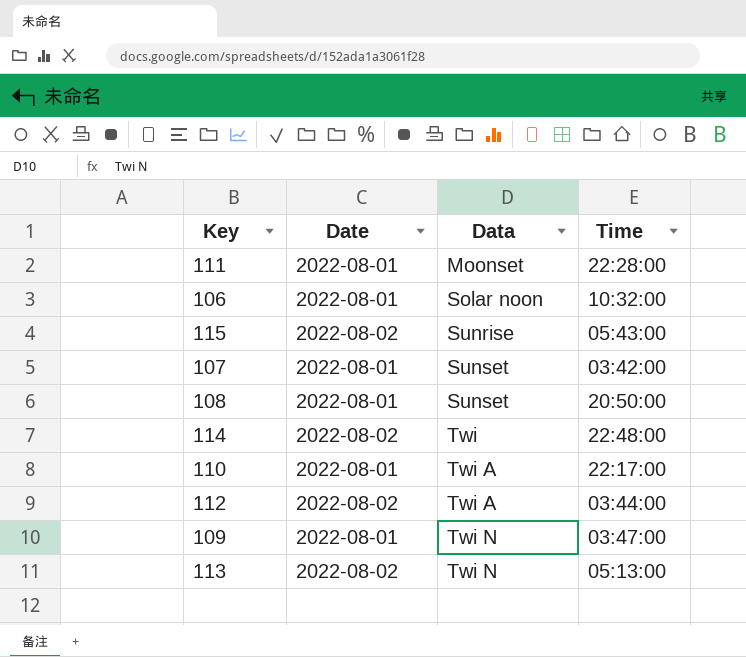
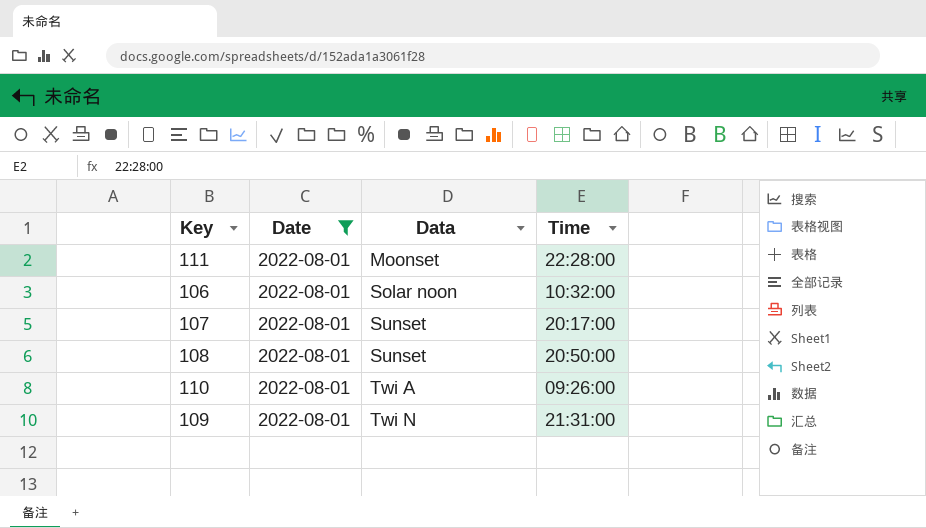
filter: none -> Date = 2022-08-01
107 | Time: 03:42:00 -> 20:17:00
110 | Time: 22:17:00 -> 09:26:00
109 | Time: 03:47:00 -> 21:31:00

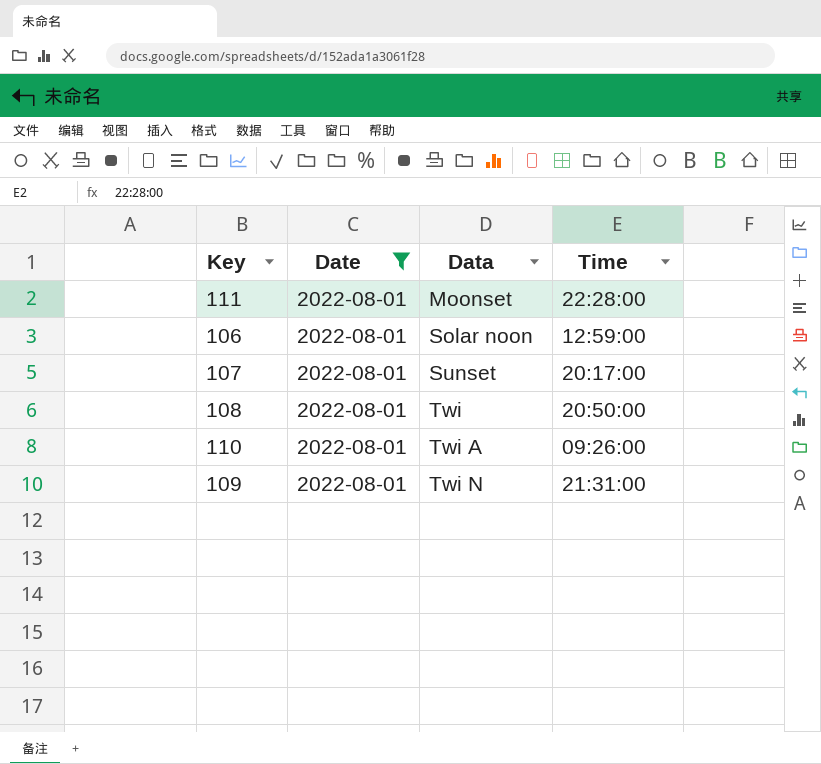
106 | Time: 10:32:00 -> 12:59:00
108 | Data: Sunset -> Twi

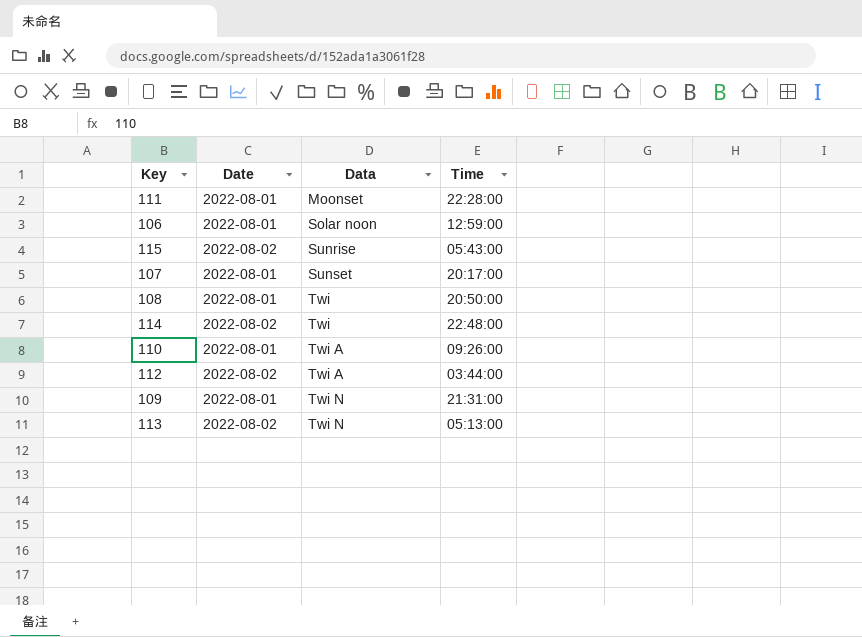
filter: Date = 2022-08-01 -> none

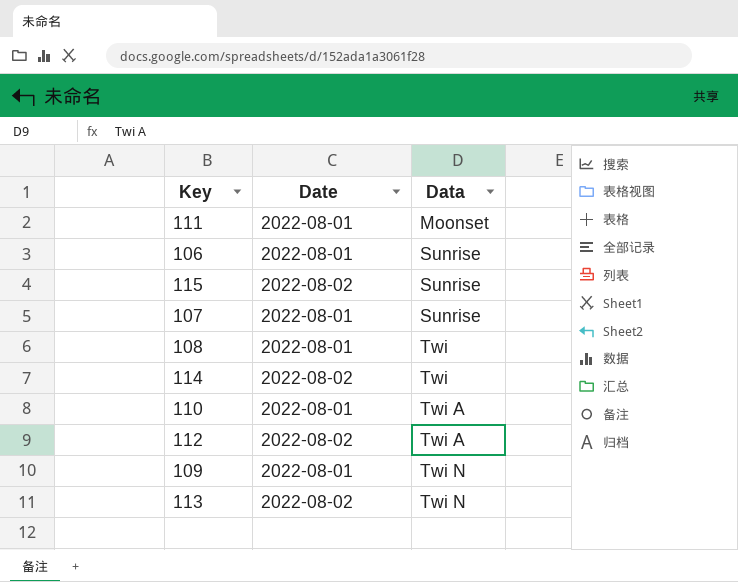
column Time | position: 4 -> none
106 | Data: Solar noon -> Sunrise
107 | Data: Sunset -> Sunrise

